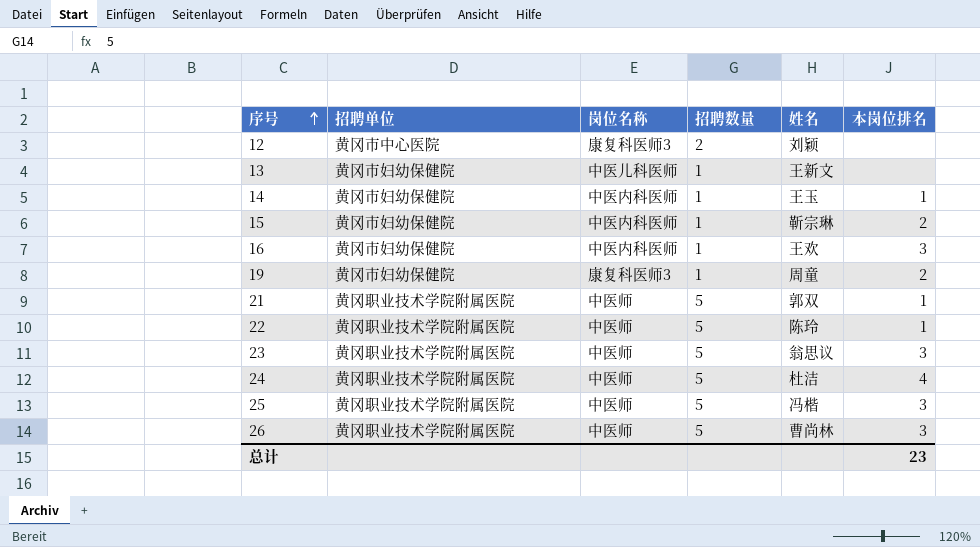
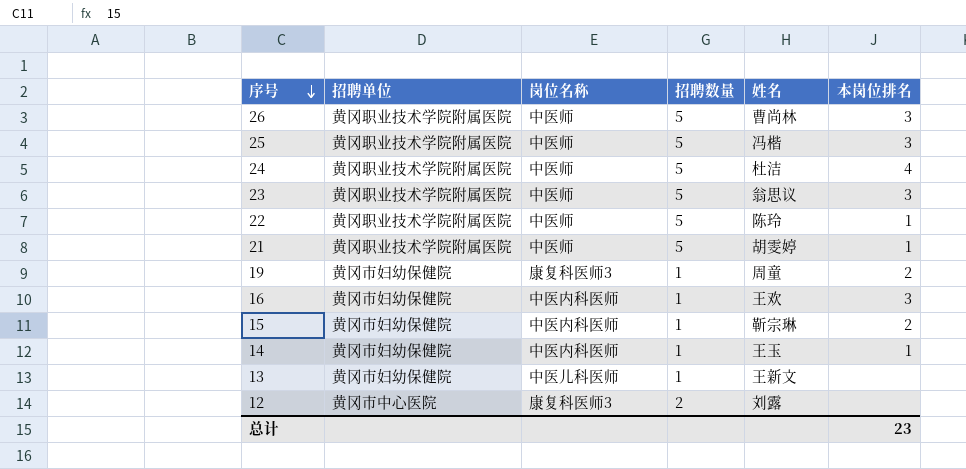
row order: 序号 ascending -> 序号 descending
21 | 姓名: 郭双 -> 胡雯婷
12 | 姓名: 刘颖 -> 刘露

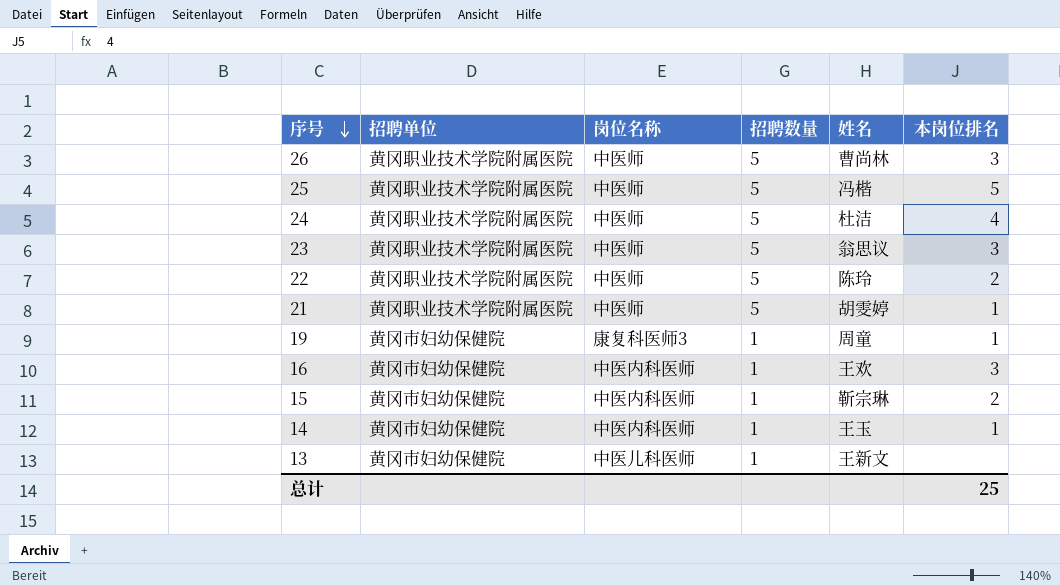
row 12: 黄冈市中心医院 | 康复科医师3 | 2 | 刘露 | none -> none
25 | 本岗位排名: 3 -> 5
22 | 本岗位排名: 1 -> 2
19 | 本岗位排名: 2 -> 1
总计 | 本岗位排名: 23 -> 25

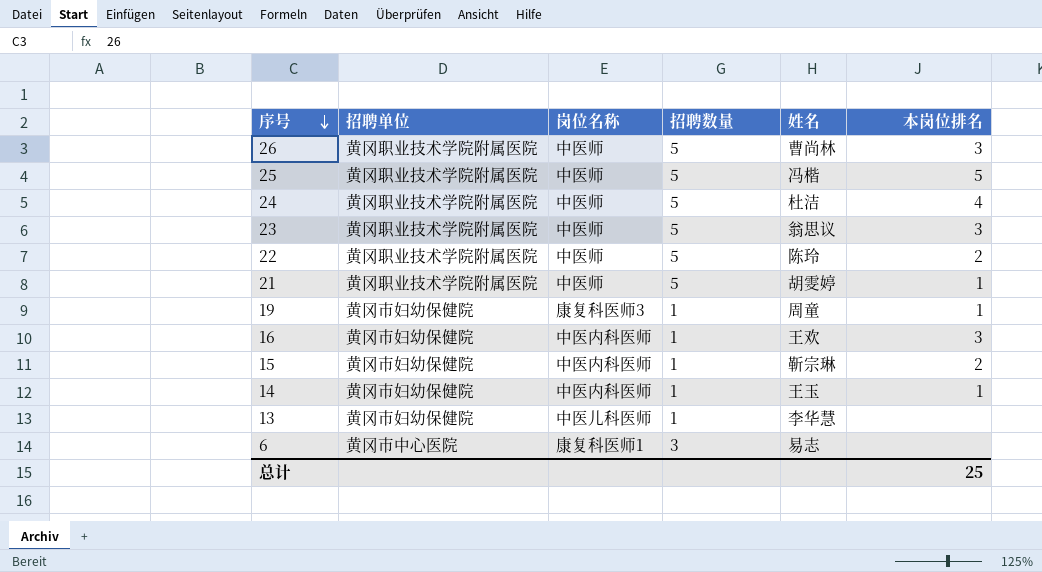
13 | 姓名: 王新文 -> 李华慧
row 6: none -> 黄冈市中心医院 | 康复科医师1 | 3 | 易志 | none

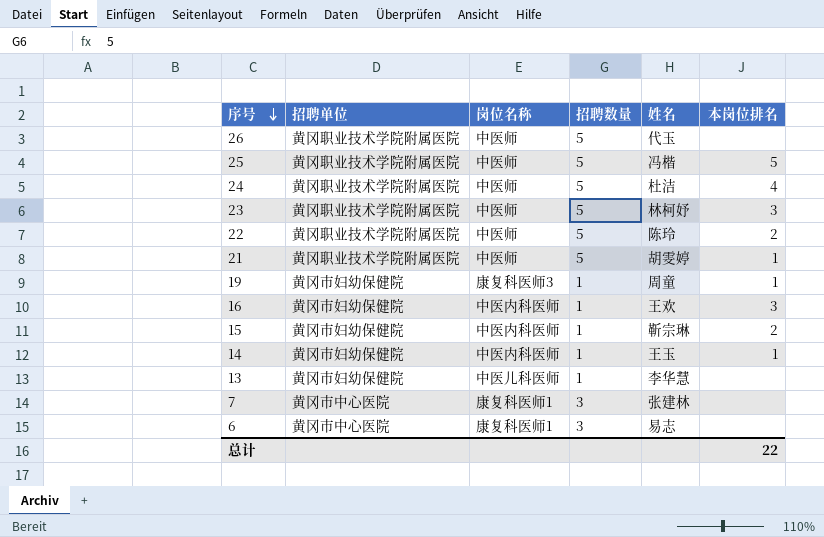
26 | 姓名: 曹尚林 -> 代玉
26 | 本岗位排名: 3 -> none
23 | 姓名: 翁思议 -> 林柯妤
row 7: none -> 黄冈市中心医院 | 康复科医师1 | 3 | 张建林 | none
总计 | 本岗位排名: 25 -> 22

